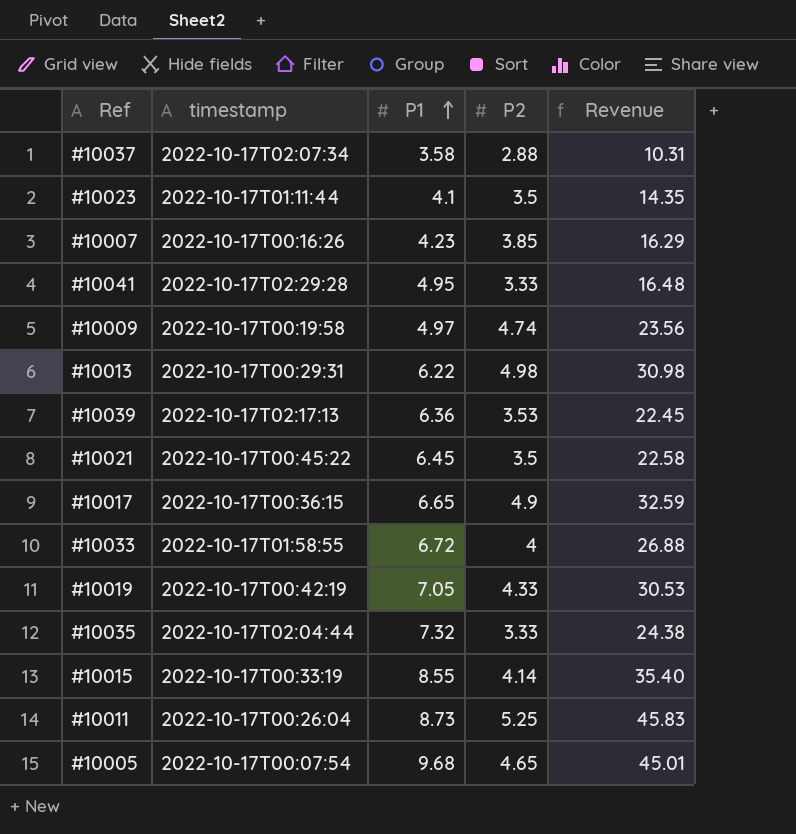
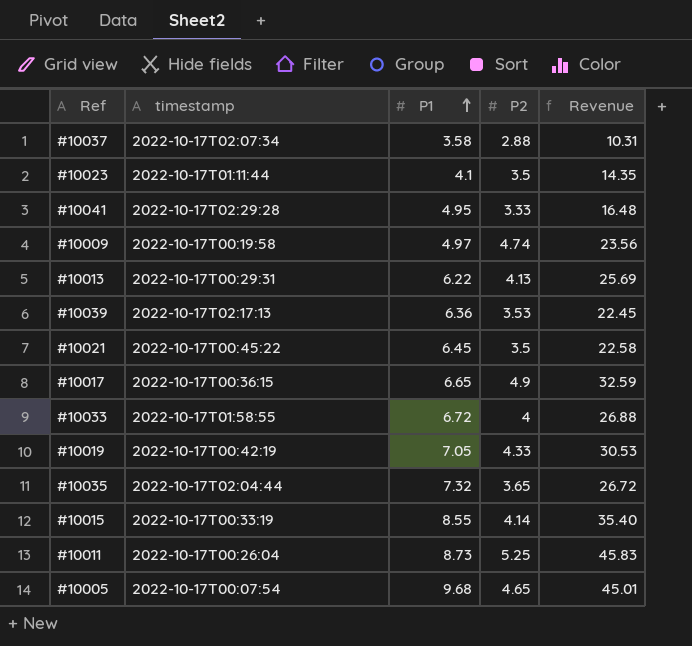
row #10007: 2022-10-17T00:16:26 | 4.23 | 3.85 | 16.29 -> none
#10013 | P2: 4.98 -> 4.13
#10013 | Revenue: 30.98 -> 25.69
#10035 | P2: 3.33 -> 3.65
#10035 | Revenue: 24.38 -> 26.72

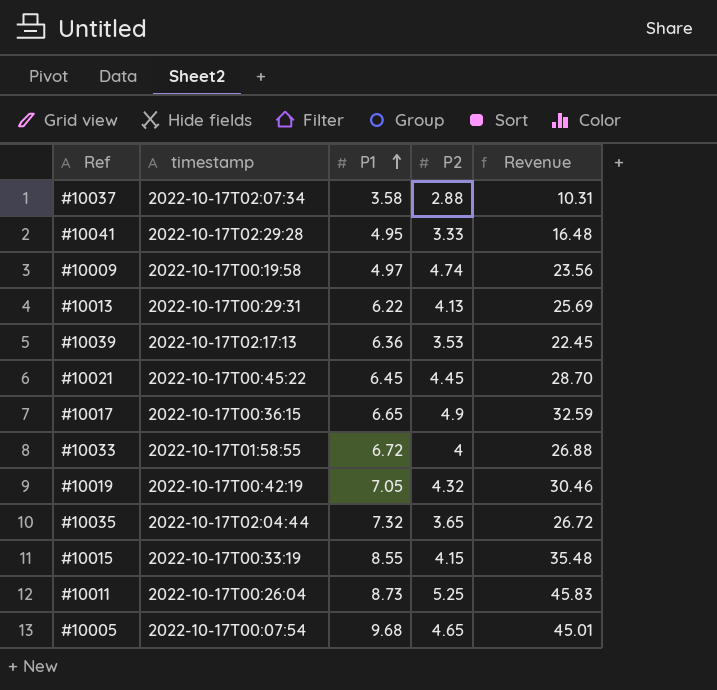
row #10023: 2022-10-17T01:11:44 | 4.1 | 3.5 | 14.35 -> none
#10021 | P2: 3.5 -> 4.45
#10021 | Revenue: 22.58 -> 28.70
#10019 | P2: 4.33 -> 4.32
#10019 | Revenue: 30.53 -> 30.46
#10015 | P2: 4.14 -> 4.15
#10015 | Revenue: 35.40 -> 35.48

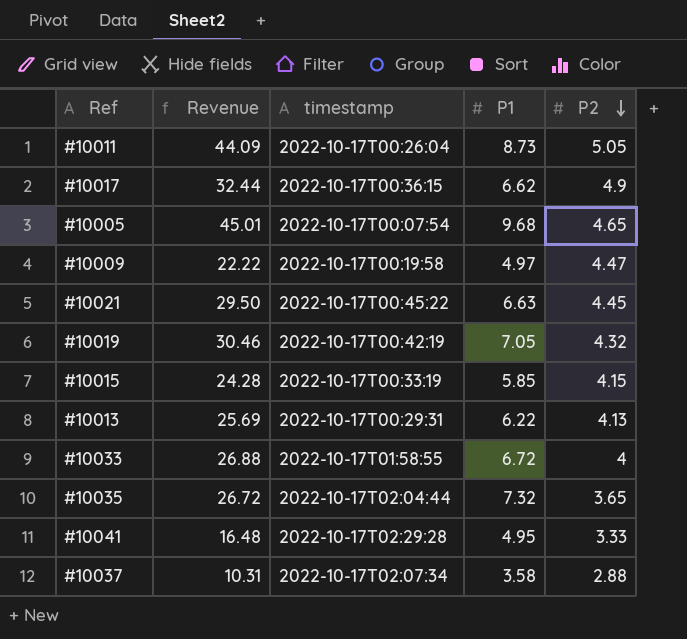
row order: P1 ascending -> P2 descending
column Revenue | position: 5 -> 2
row #10039: 2022-10-17T02:17:13 | 6.36 | 3.53 | 22.45 -> none
#10011 | Revenue: 45.83 -> 44.09
#10011 | P2: 5.25 -> 5.05
#10017 | Revenue: 32.59 -> 32.44
#10017 | P1: 6.65 -> 6.62
#10009 | Revenue: 23.56 -> 22.22
#10009 | P2: 4.74 -> 4.47
#10021 | Revenue: 28.70 -> 29.50
#10021 | P1: 6.45 -> 6.63
#10015 | Revenue: 35.48 -> 24.28
#10015 | P1: 8.55 -> 5.85

